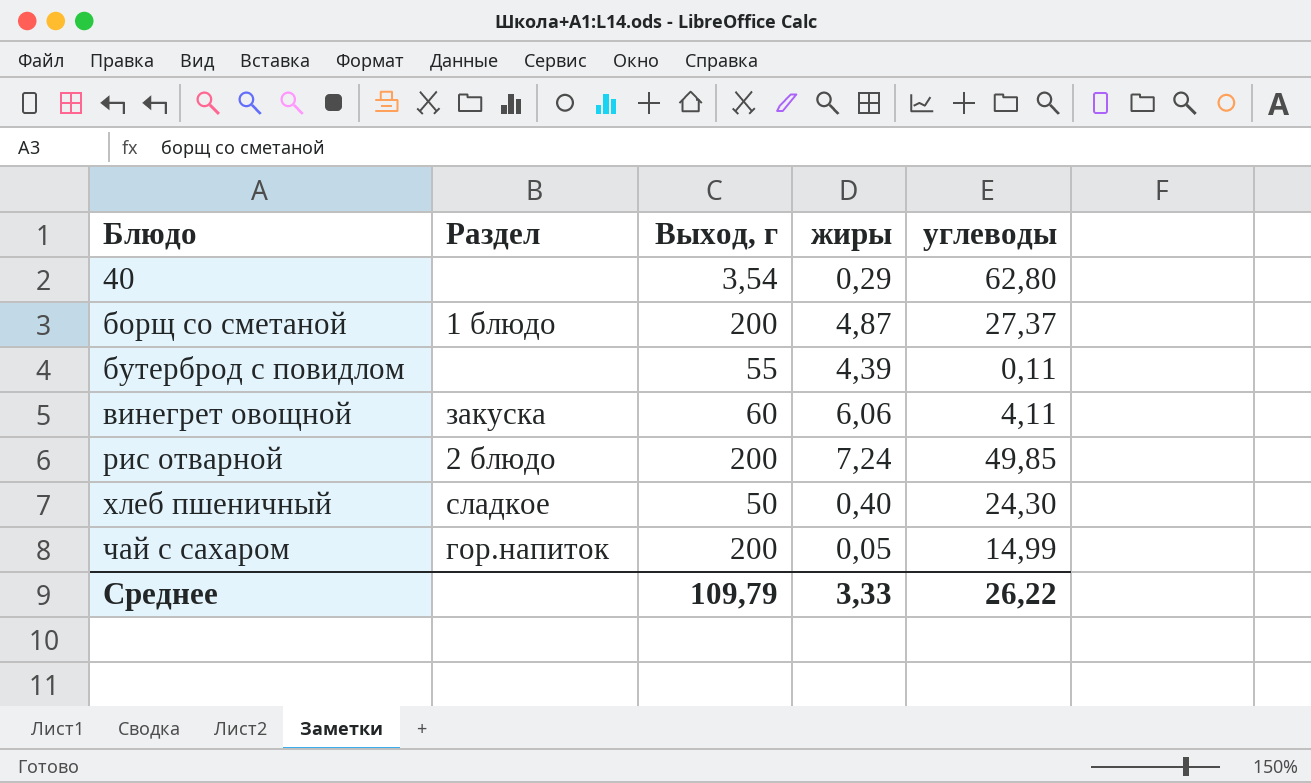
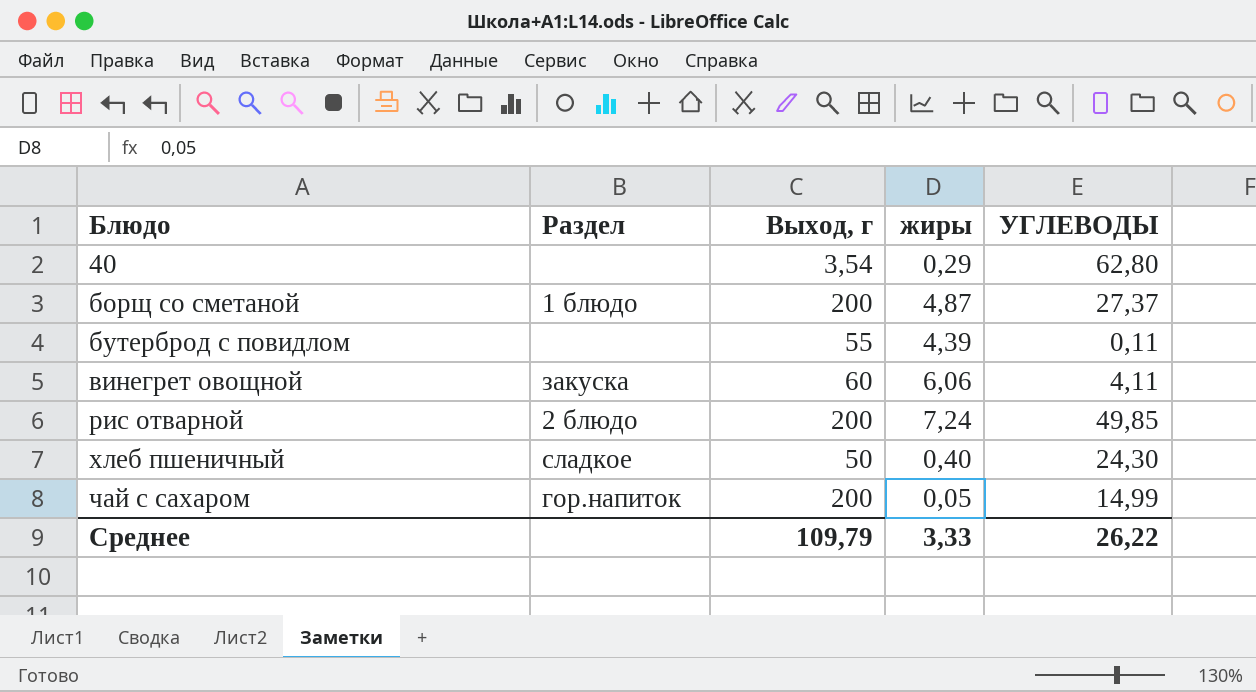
column name: углеводы -> УГЛЕВОДЫ

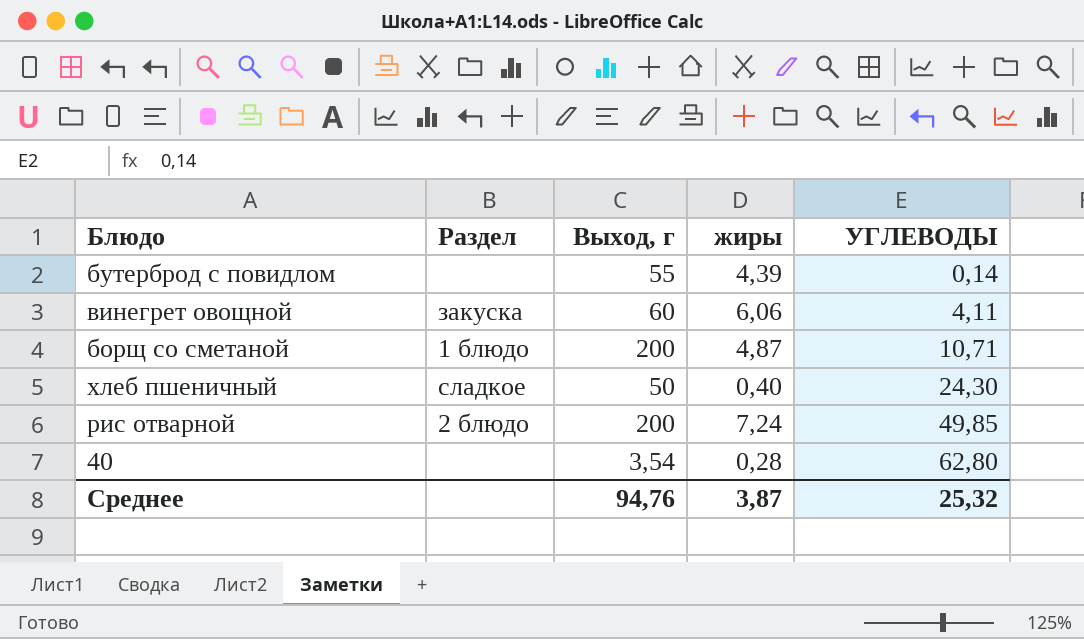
row order: Блюдо ascending -> УГЛЕВОДЫ ascending
row чай с сахаром: гор.напиток | 200 | 0,05 | 14,99 -> none
бутерброд с повидлом | УГЛЕВОДЫ: 0,11 -> 0,14
борщ со сметаной | УГЛЕВОДЫ: 27,37 -> 10,71
40 | жиры: 0,29 -> 0,28
Среднее | Выход, г: 109,79 -> 94,76
Среднее | жиры: 3,33 -> 3,87
Среднее | УГЛЕВОДЫ: 26,22 -> 25,32

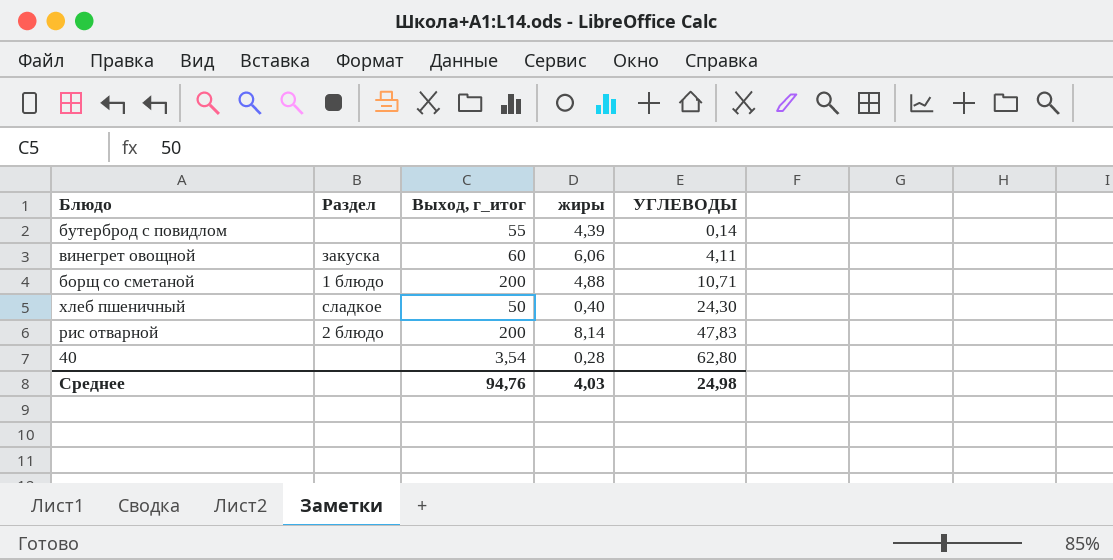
column name: Выход, г -> Выход, г_итог
борщ со сметаной | жиры: 4,87 -> 4,88
рис отварной | жиры: 7,24 -> 8,14
рис отварной | УГЛЕВОДЫ: 49,85 -> 47,83
Среднее | жиры: 3,87 -> 4,03
Среднее | УГЛЕВОДЫ: 25,32 -> 24,98

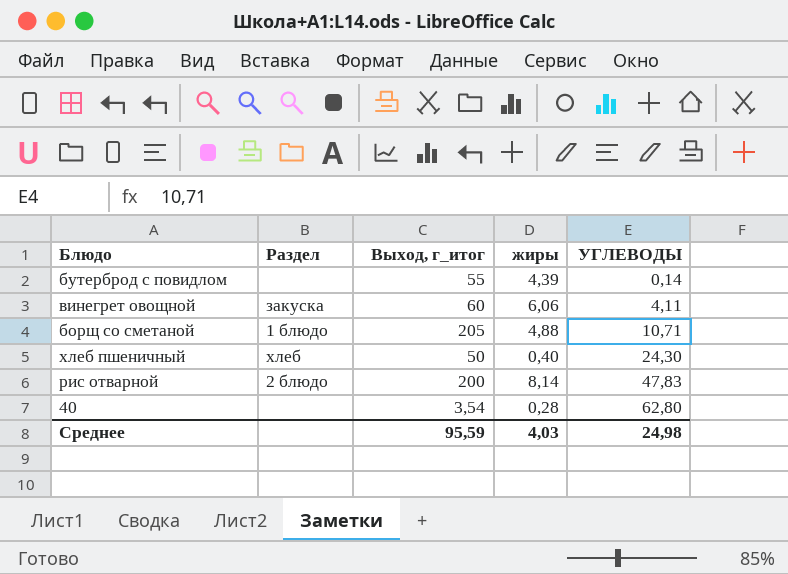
борщ со сметаной | Выход, г_итог: 200 -> 205
хлеб пшеничный | Раздел: сладкое -> хлеб
Среднее | Выход, г_итог: 94,76 -> 95,59

